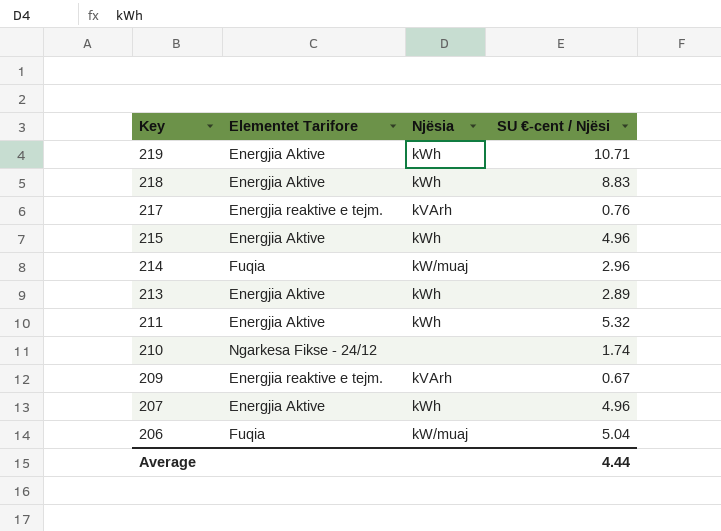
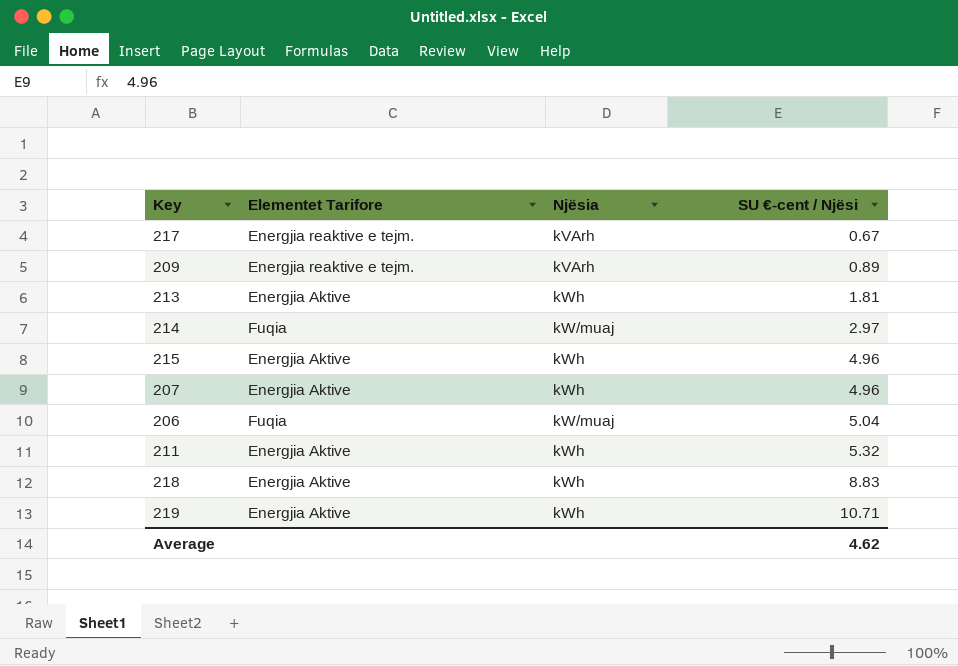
row order: Key descending -> SU €-cent / Njësi ascending
row 210: Ngarkesa Fikse - 24/12 | none | 1.74 -> none
217 | SU €-cent / Njësi: 0.76 -> 0.67
209 | SU €-cent / Njësi: 0.67 -> 0.89
213 | SU €-cent / Njësi: 2.89 -> 1.81
214 | SU €-cent / Njësi: 2.96 -> 2.97
Average | SU €-cent / Njësi: 4.44 -> 4.62

